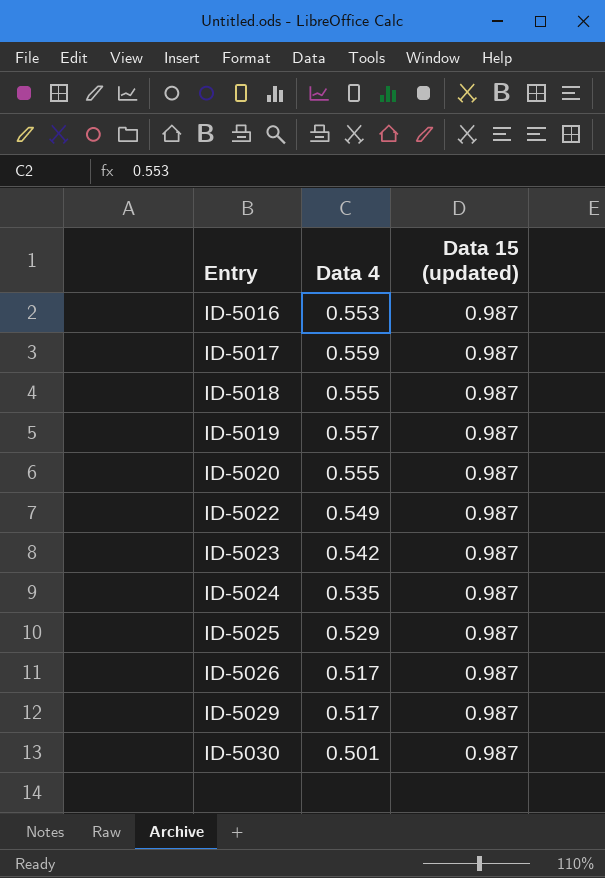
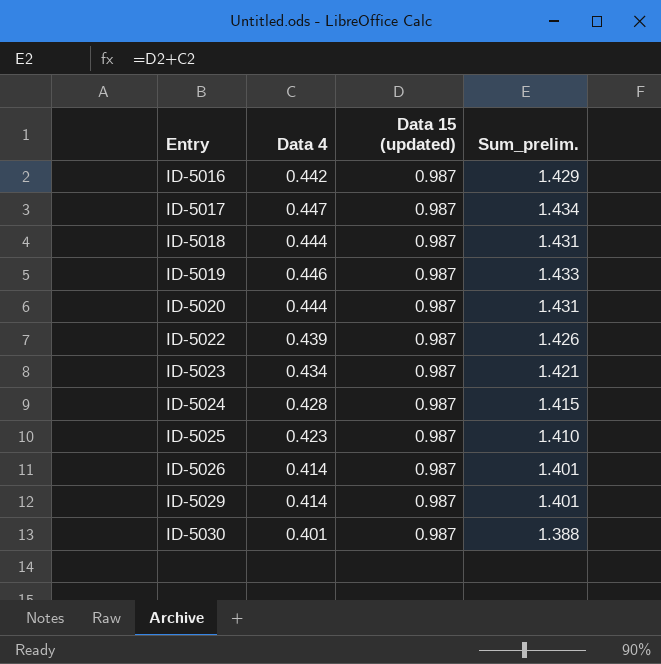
column Sum_prelim. | formula: none -> [Data 4] + [Data 15 (updated)]
ID-5016 | Data 4: 0.553 -> 0.442
ID-5017 | Data 4: 0.559 -> 0.447
ID-5018 | Data 4: 0.555 -> 0.444
ID-5019 | Data 4: 0.557 -> 0.446
ID-5020 | Data 4: 0.555 -> 0.444
ID-5022 | Data 4: 0.549 -> 0.439
ID-5023 | Data 4: 0.542 -> 0.434
ID-5024 | Data 4: 0.535 -> 0.428
ID-5025 | Data 4: 0.529 -> 0.423
ID-5026 | Data 4: 0.517 -> 0.414
ID-5029 | Data 4: 0.517 -> 0.414
ID-5030 | Data 4: 0.501 -> 0.401

